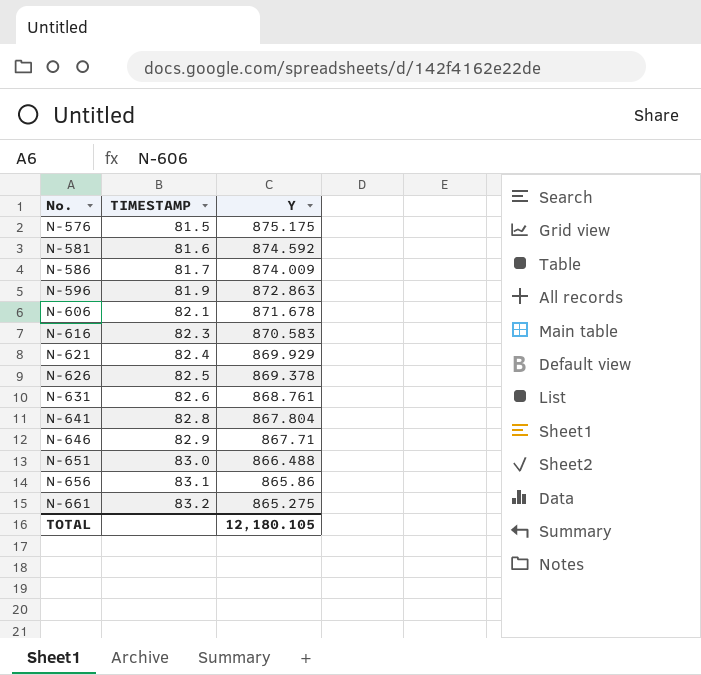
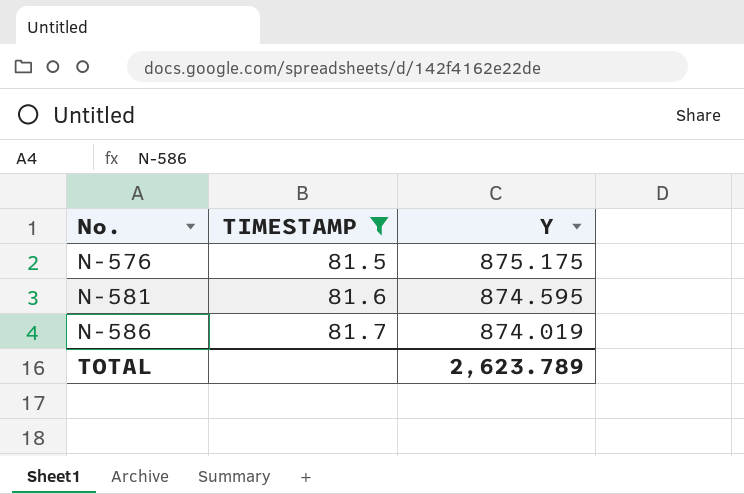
filter: none -> TIMESTAMP <= 81.7
N-581 | Y: 874.592 -> 874.595
N-586 | Y: 874.009 -> 874.019
TOTAL | Y: 12,180.105 -> 2,623.789

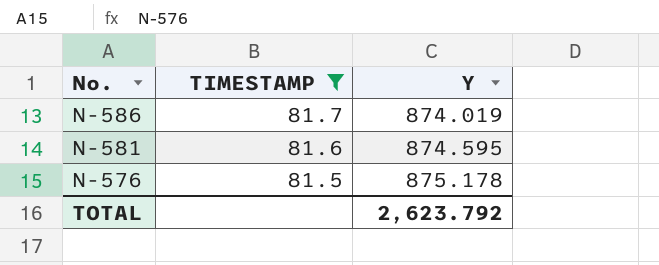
row order: No. ascending -> No. descending
N-576 | Y: 875.175 -> 875.178
TOTAL | Y: 2,623.789 -> 2,623.792

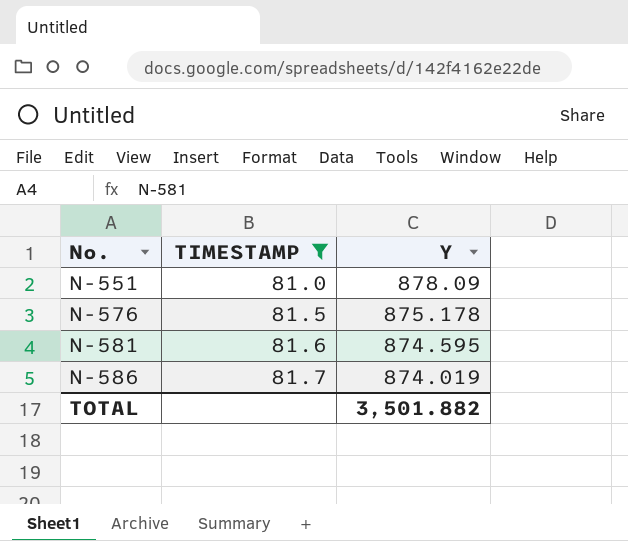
row order: No. descending -> No. ascending
row N-551: none -> 81.0 | 878.09
TOTAL | Y: 2,623.792 -> 3,501.882

